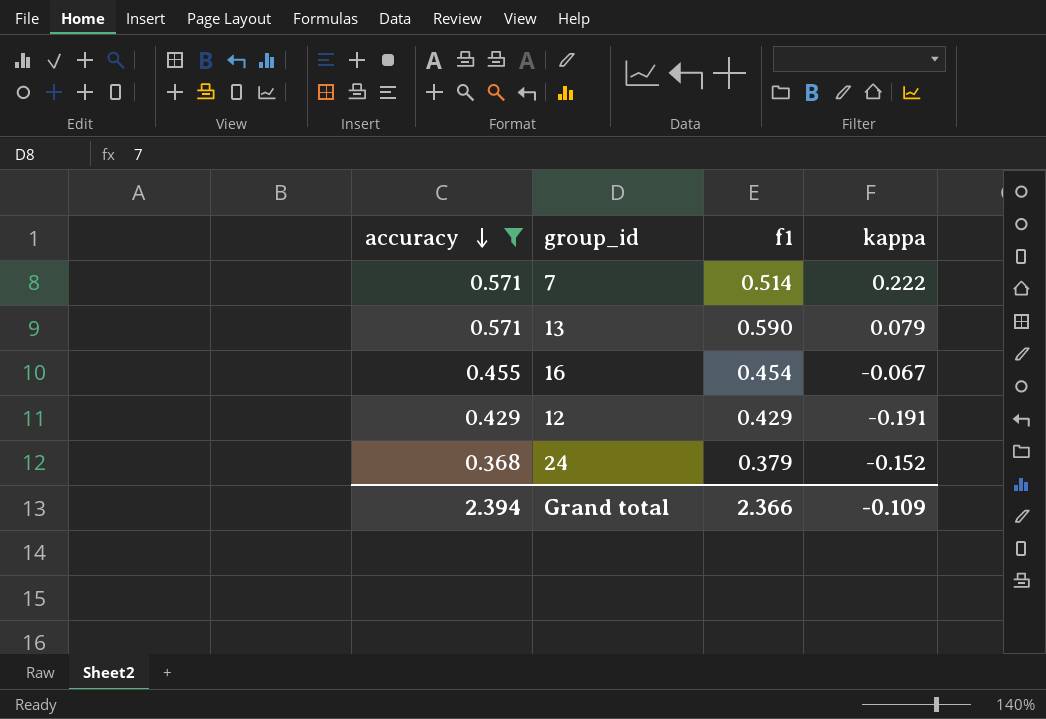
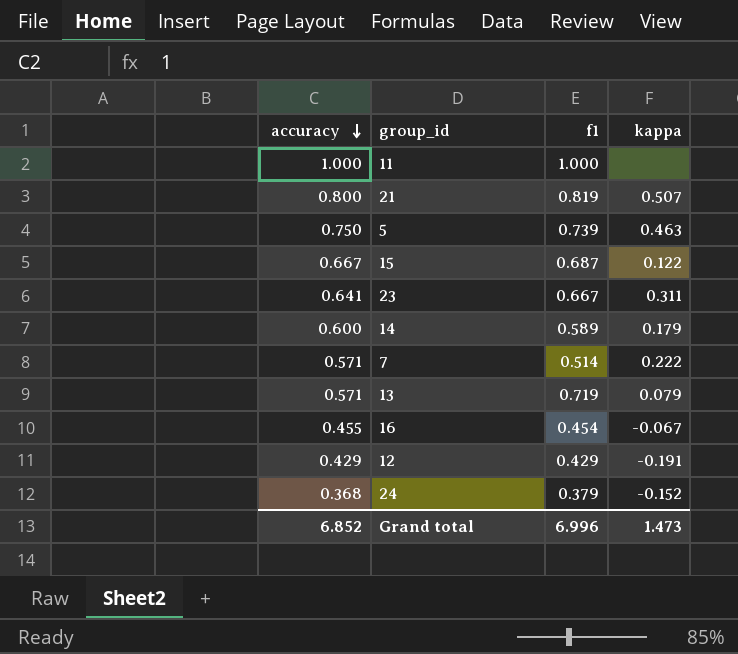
filter: accuracy <= 0.571 -> none
13 | f1: 0.590 -> 0.719
Grand total | accuracy: 2.394 -> 6.852
Grand total | f1: 2.366 -> 6.996
Grand total | kappa: -0.109 -> 1.473

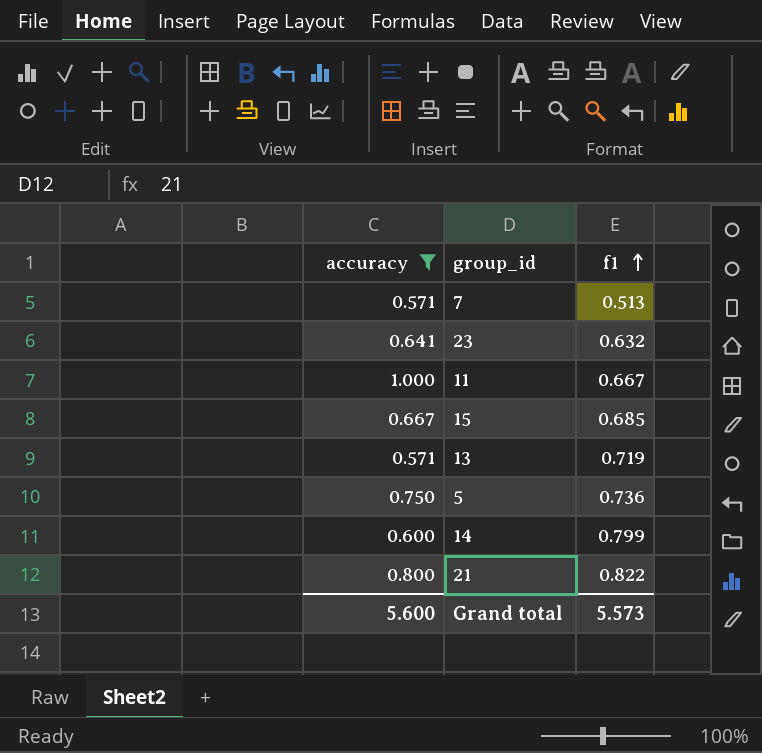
filter: none -> accuracy >= 0.571
row order: accuracy descending -> f1 ascending
column kappa | position: 4 -> none
7 | f1: 0.514 -> 0.513
23 | f1: 0.667 -> 0.632
11 | f1: 1.000 -> 0.667
15 | f1: 0.687 -> 0.685
5 | f1: 0.739 -> 0.736
14 | f1: 0.589 -> 0.799
21 | f1: 0.819 -> 0.822
Grand total | accuracy: 6.852 -> 5.600
Grand total | f1: 6.996 -> 5.573

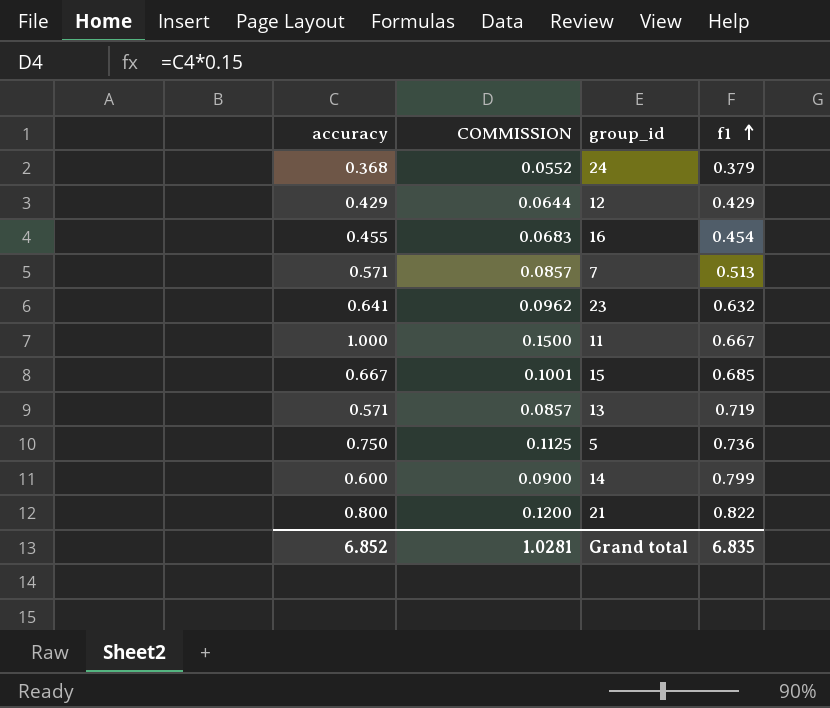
filter: accuracy >= 0.571 -> none
column COMMISSION | formula: none -> [accuracy] * 0.15
Grand total | accuracy: 5.600 -> 6.852
Grand total | f1: 5.573 -> 6.835

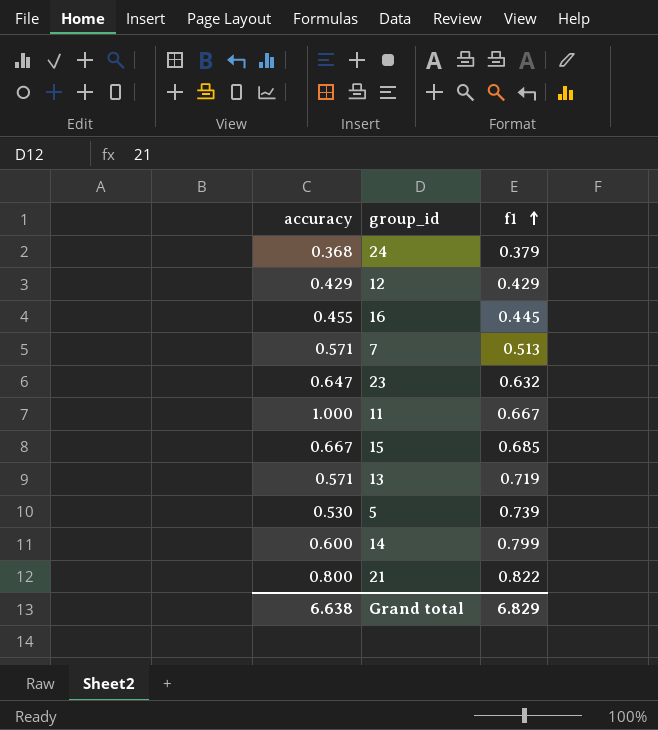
column COMMISSION | formula: [accuracy] * 0.15 -> none
16 | f1: 0.454 -> 0.445
23 | accuracy: 0.641 -> 0.647
5 | accuracy: 0.750 -> 0.530
5 | f1: 0.736 -> 0.739
Grand total | accuracy: 6.852 -> 6.638
Grand total | f1: 6.835 -> 6.829

